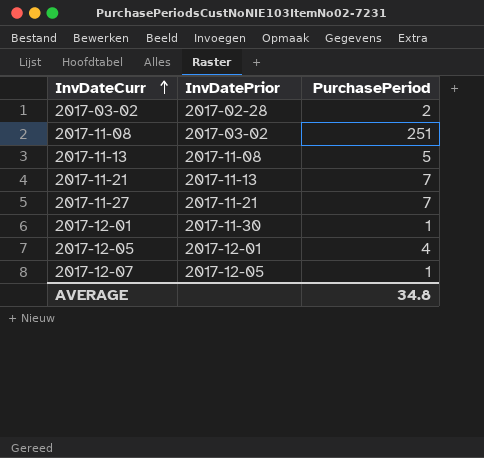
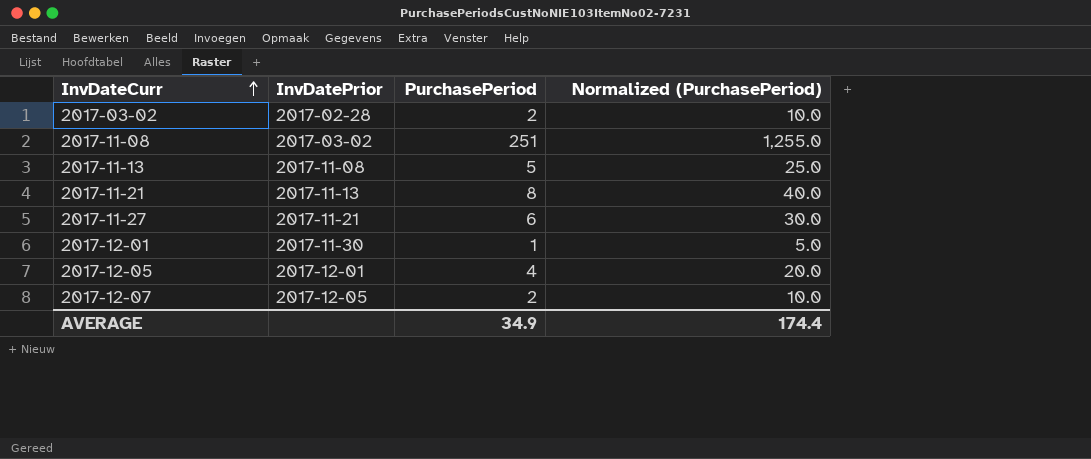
column Normalized (PurchasePeriod) | formula: none -> [PurchasePeriod] * 5
2017-11-21 | PurchasePeriod: 7 -> 8
2017-11-27 | PurchasePeriod: 7 -> 6
2017-12-07 | PurchasePeriod: 1 -> 2
AVERAGE | PurchasePeriod: 34.8 -> 34.9

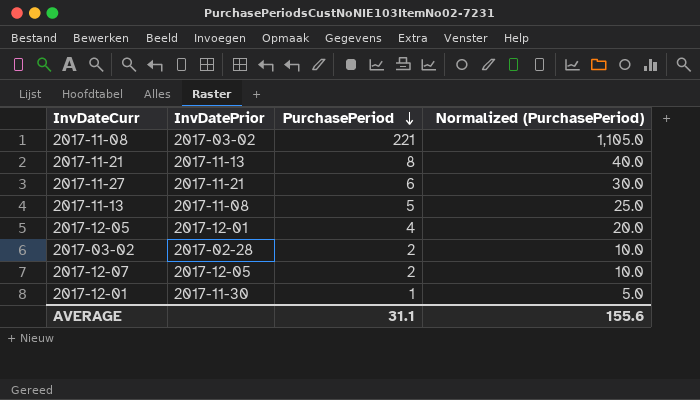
row order: InvDateCurr ascending -> PurchasePeriod descending
2017-11-08 | PurchasePeriod: 251 -> 221
2017-11-08 | Normalized (PurchasePeriod): 1,255.0 -> 1,105.0
AVERAGE | PurchasePeriod: 34.9 -> 31.1
AVERAGE | Normalized (PurchasePeriod): 174.4 -> 155.6

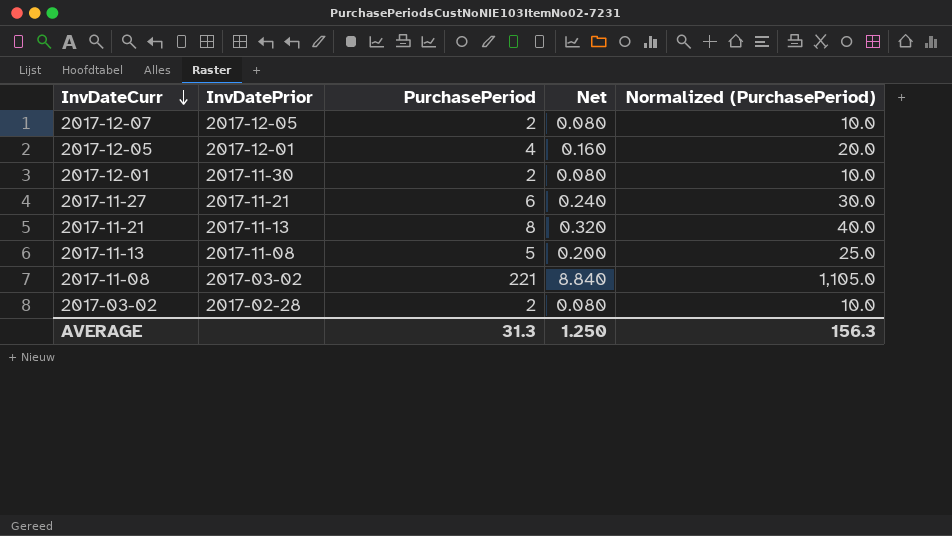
row order: PurchasePeriod descending -> InvDateCurr descending
column Net | formula: none -> [PurchasePeriod] * 0.04
2017-12-01 | PurchasePeriod: 1 -> 2
2017-12-01 | Normalized (PurchasePeriod): 5.0 -> 10.0
AVERAGE | PurchasePeriod: 31.1 -> 31.3
AVERAGE | Normalized (PurchasePeriod): 155.6 -> 156.3

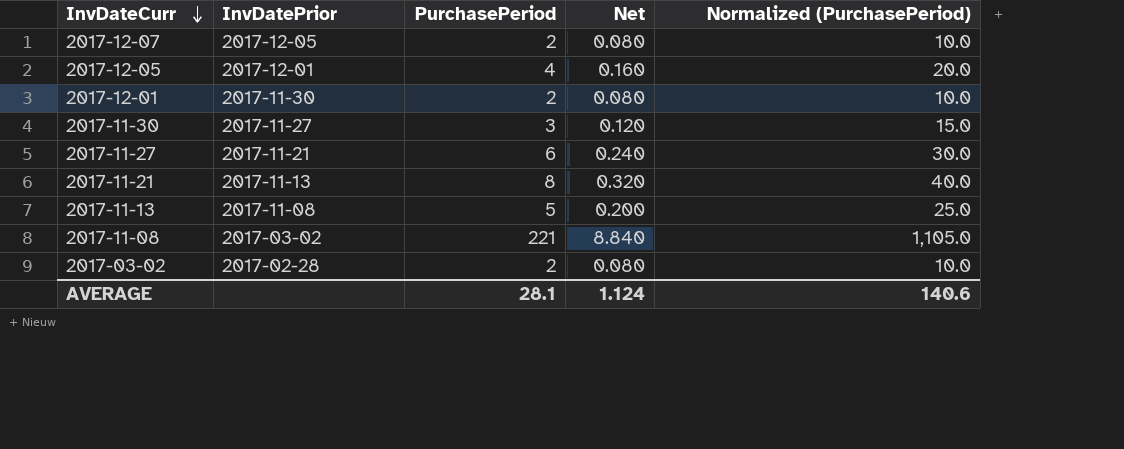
row 2017-11-30: none -> 2017-11-27 | 3 | 0.120 | 15.0
AVERAGE | PurchasePeriod: 31.3 -> 28.1
AVERAGE | Net: 1.250 -> 1.124
AVERAGE | Normalized (PurchasePeriod): 156.3 -> 140.6

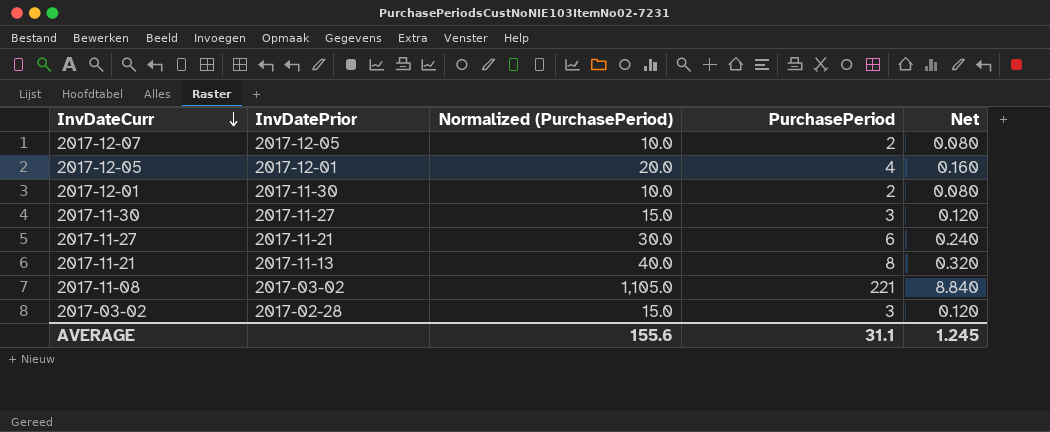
column Normalized (PurchasePeriod) | position: 5 -> 3
row 2017-11-13: 2017-11-08 | 5 | 0.200 | 25.0 -> none
2017-03-02 | Normalized (PurchasePeriod): 10.0 -> 15.0
2017-03-02 | PurchasePeriod: 2 -> 3
2017-03-02 | Net: 0.080 -> 0.120
AVERAGE | Normalized (PurchasePeriod): 140.6 -> 155.6
AVERAGE | PurchasePeriod: 28.1 -> 31.1
AVERAGE | Net: 1.124 -> 1.245

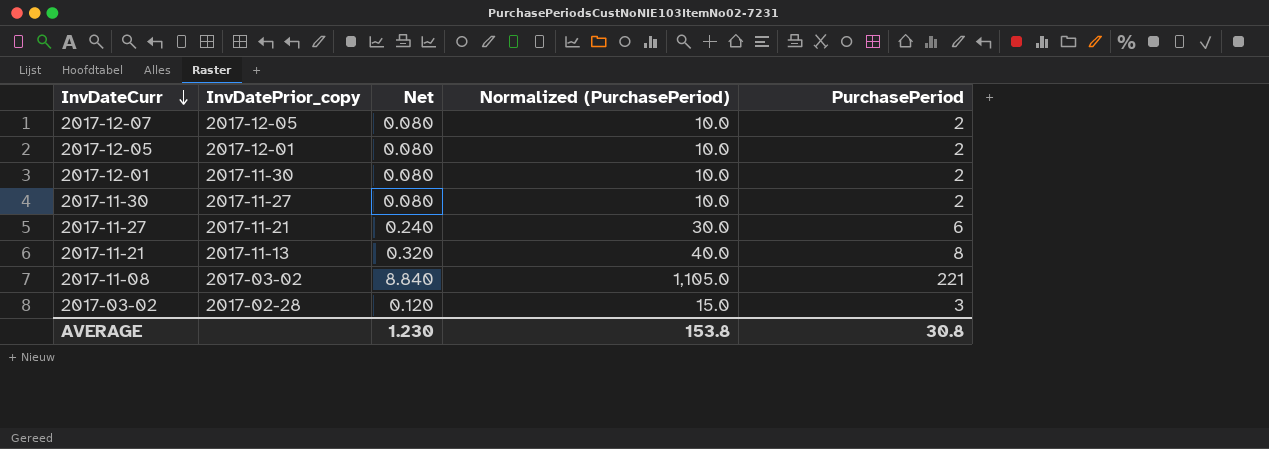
column name: InvDatePrior -> InvDatePrior_copy
column Net | position: 5 -> 3
2017-12-05 | Net: 0.160 -> 0.080
2017-12-05 | Normalized (PurchasePeriod): 20.0 -> 10.0
2017-12-05 | PurchasePeriod: 4 -> 2
2017-11-30 | Net: 0.120 -> 0.080
2017-11-30 | Normalized (PurchasePeriod): 15.0 -> 10.0
2017-11-30 | PurchasePeriod: 3 -> 2
AVERAGE | Net: 1.245 -> 1.230
AVERAGE | Normalized (PurchasePeriod): 155.6 -> 153.8
AVERAGE | PurchasePeriod: 31.1 -> 30.8

